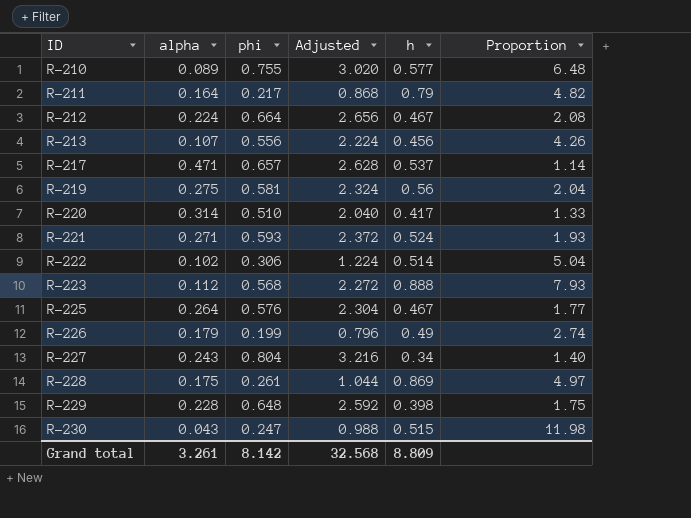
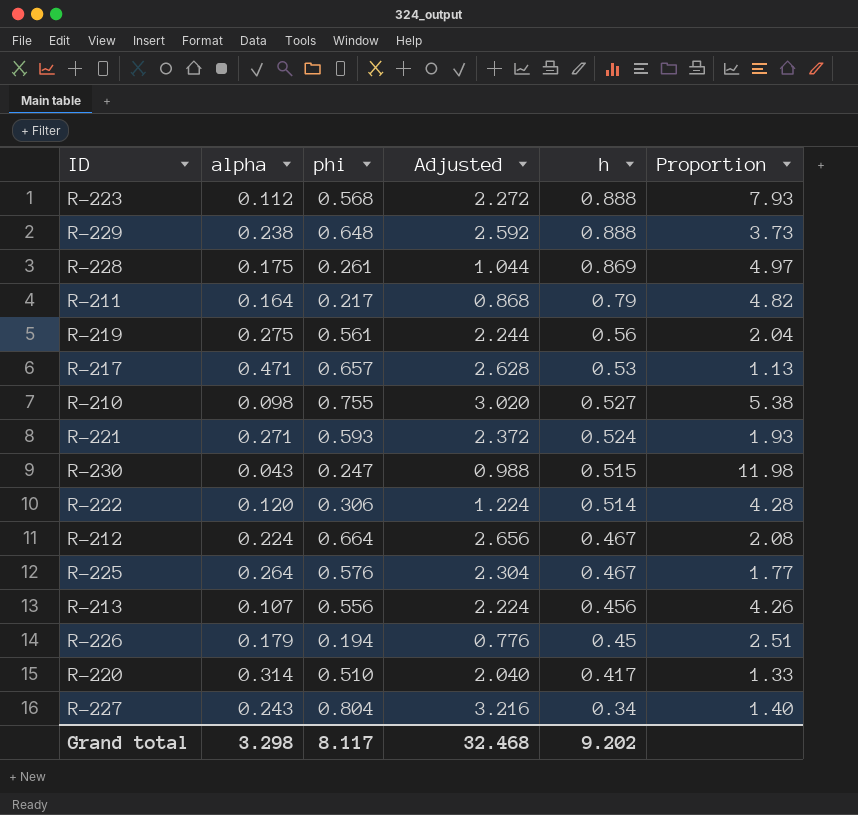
row order: ID ascending -> h descending
R-229 | alpha: 0.228 -> 0.238
R-229 | h: 0.398 -> 0.888
R-229 | Proportion: 1.75 -> 3.73
R-219 | phi: 0.581 -> 0.561
R-219 | Adjusted: 2.324 -> 2.244
R-217 | h: 0.537 -> 0.53
R-217 | Proportion: 1.14 -> 1.13
R-210 | alpha: 0.089 -> 0.098
R-210 | h: 0.577 -> 0.527
R-210 | Proportion: 6.48 -> 5.38
R-222 | alpha: 0.102 -> 0.120
R-222 | Proportion: 5.04 -> 4.28
R-226 | phi: 0.199 -> 0.194
R-226 | Adjusted: 0.796 -> 0.776
R-226 | h: 0.49 -> 0.45
R-226 | Proportion: 2.74 -> 2.51
Grand total | alpha: 3.261 -> 3.298
Grand total | phi: 8.142 -> 8.117
Grand total | Adjusted: 32.568 -> 32.468
Grand total | h: 8.809 -> 9.202

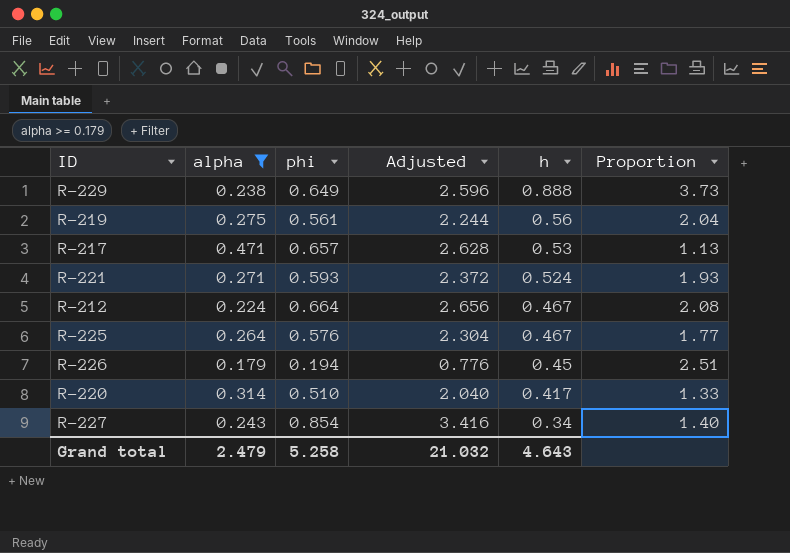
filter: none -> alpha >= 0.179
R-229 | phi: 0.648 -> 0.649
R-229 | Adjusted: 2.592 -> 2.596
R-227 | phi: 0.804 -> 0.854
R-227 | Adjusted: 3.216 -> 3.416
Grand total | alpha: 3.298 -> 2.479
Grand total | phi: 8.117 -> 5.258
Grand total | Adjusted: 32.468 -> 21.032
Grand total | h: 9.202 -> 4.643

